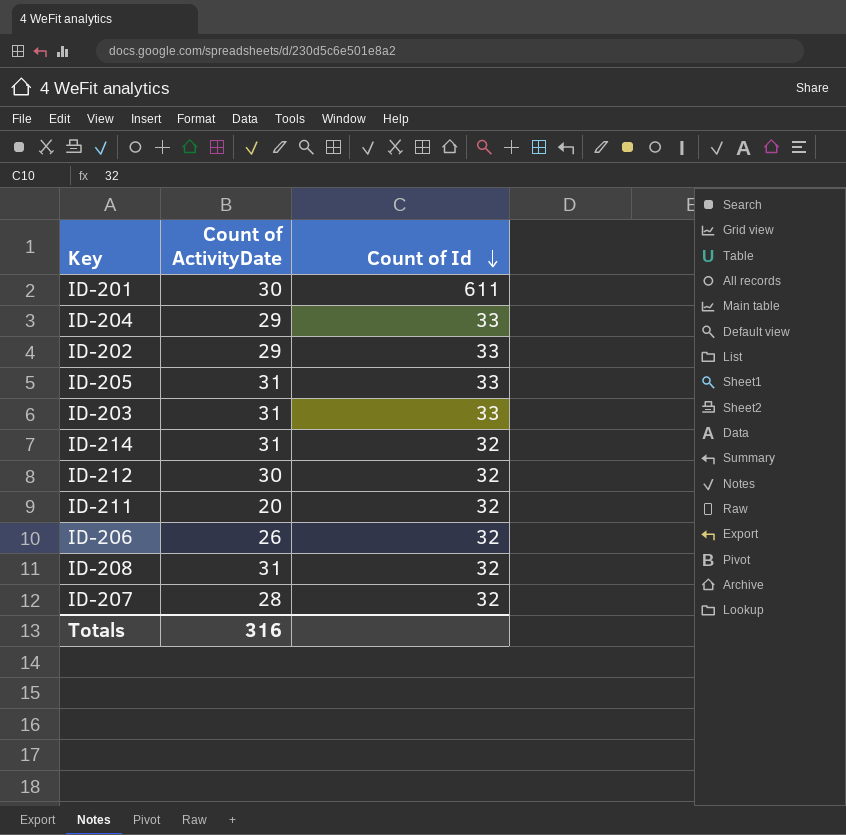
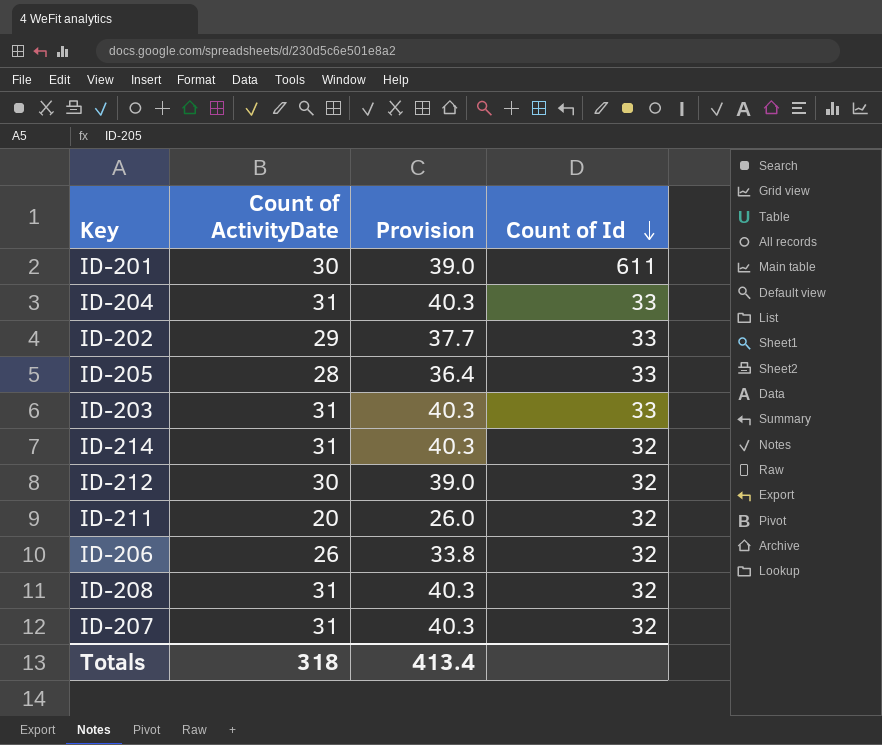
column Provision | formula: none -> [Count of ActivityDate] * 1.3
ID-204 | Count of ActivityDate: 29 -> 31
ID-205 | Count of ActivityDate: 31 -> 28
ID-207 | Count of ActivityDate: 28 -> 31
Totals | Count of ActivityDate: 316 -> 318

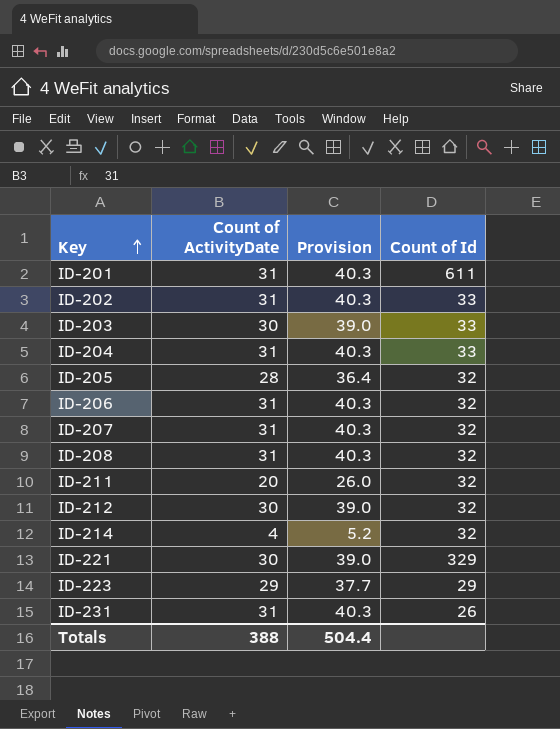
row order: Count of Id descending -> Key ascending
ID-201 | Count of ActivityDate: 30 -> 31
ID-201 | Provision: 39.0 -> 40.3
ID-202 | Count of ActivityDate: 29 -> 31
ID-202 | Provision: 37.7 -> 40.3
ID-203 | Count of ActivityDate: 31 -> 30
ID-203 | Provision: 40.3 -> 39.0
ID-205 | Count of Id: 33 -> 32
ID-206 | Count of ActivityDate: 26 -> 31
ID-206 | Provision: 33.8 -> 40.3
ID-214 | Count of ActivityDate: 31 -> 4
ID-214 | Provision: 40.3 -> 5.2
row ID-221: none -> 30 | 39.0 | 329
row ID-223: none -> 29 | 37.7 | 29
row ID-231: none -> 31 | 40.3 | 26
Totals | Count of ActivityDate: 318 -> 388
Totals | Provision: 413.4 -> 504.4

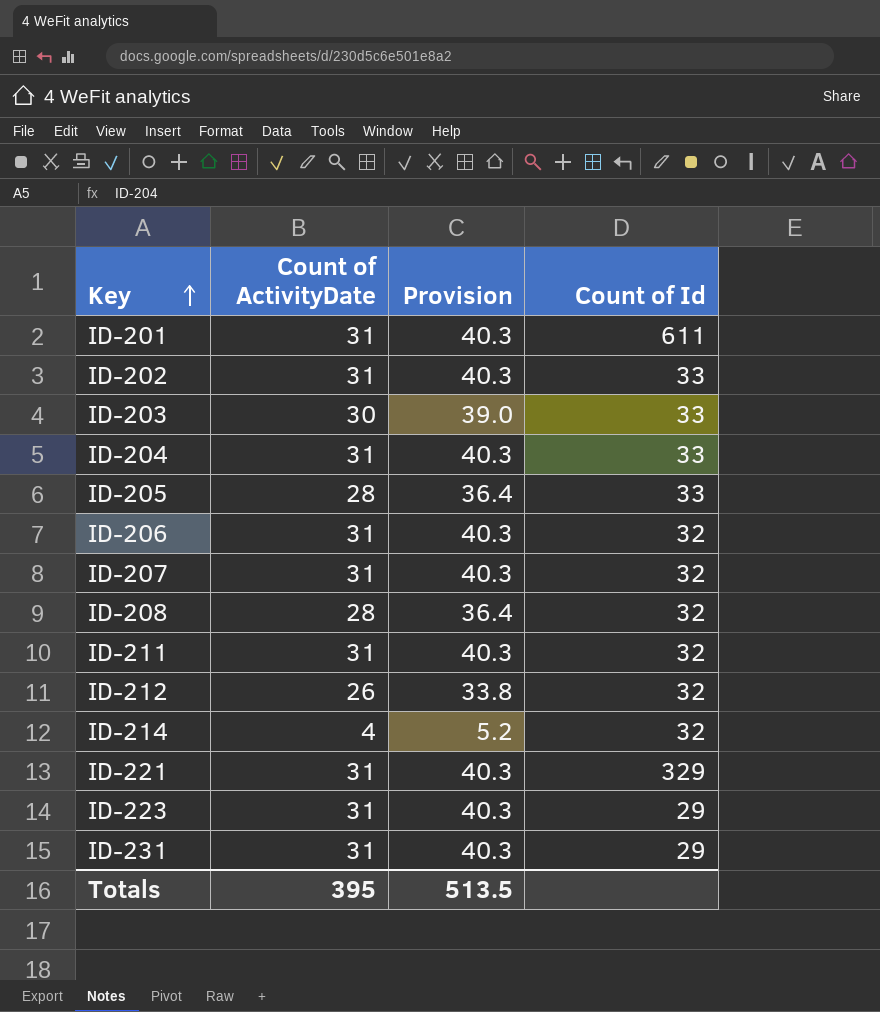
ID-205 | Count of Id: 32 -> 33
ID-208 | Count of ActivityDate: 31 -> 28
ID-208 | Provision: 40.3 -> 36.4
ID-211 | Count of ActivityDate: 20 -> 31
ID-211 | Provision: 26.0 -> 40.3
ID-212 | Count of ActivityDate: 30 -> 26
ID-212 | Provision: 39.0 -> 33.8
ID-221 | Count of ActivityDate: 30 -> 31
ID-221 | Provision: 39.0 -> 40.3
ID-223 | Count of ActivityDate: 29 -> 31
ID-223 | Provision: 37.7 -> 40.3
ID-231 | Count of Id: 26 -> 29
Totals | Count of ActivityDate: 388 -> 395
Totals | Provision: 504.4 -> 513.5

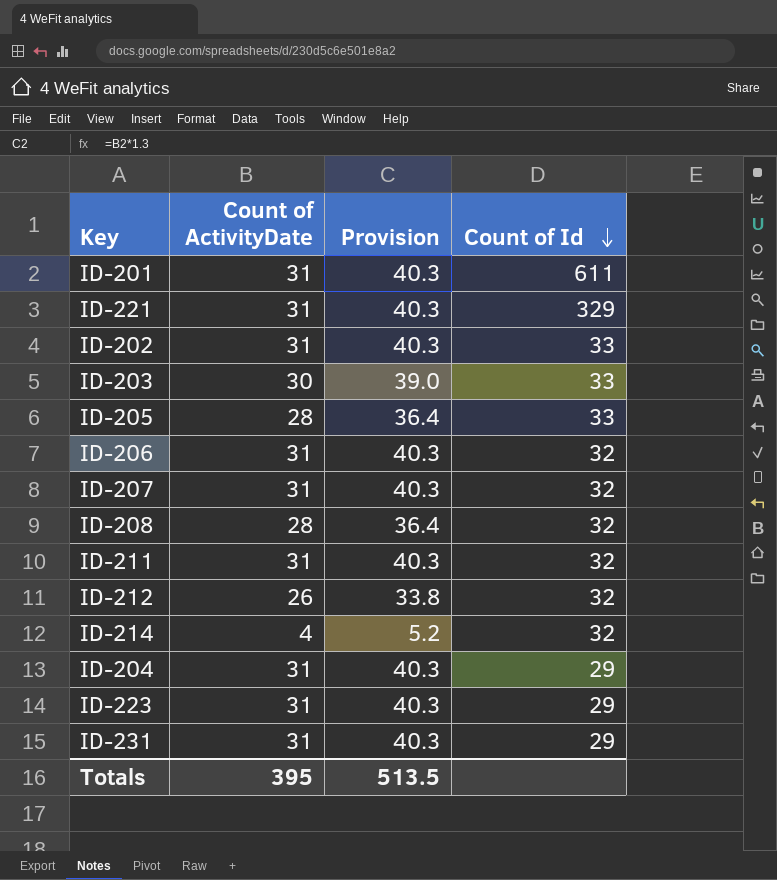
row order: Key ascending -> Count of Id descending
ID-204 | Count of Id: 33 -> 29

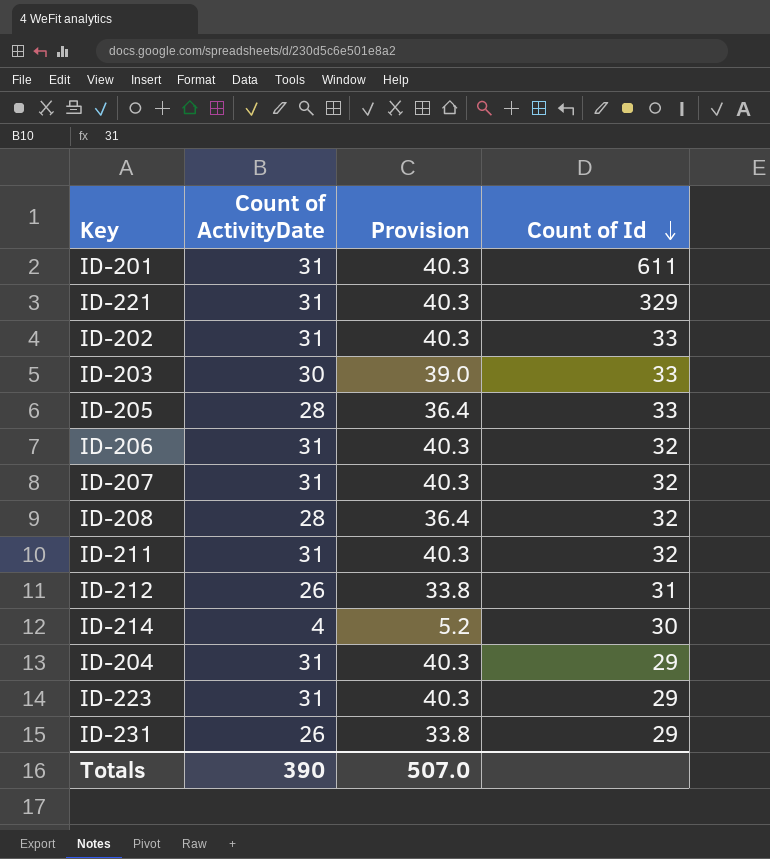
ID-212 | Count of Id: 32 -> 31
ID-214 | Count of Id: 32 -> 30
ID-231 | Count of ActivityDate: 31 -> 26
ID-231 | Provision: 40.3 -> 33.8
Totals | Count of ActivityDate: 395 -> 390
Totals | Provision: 513.5 -> 507.0

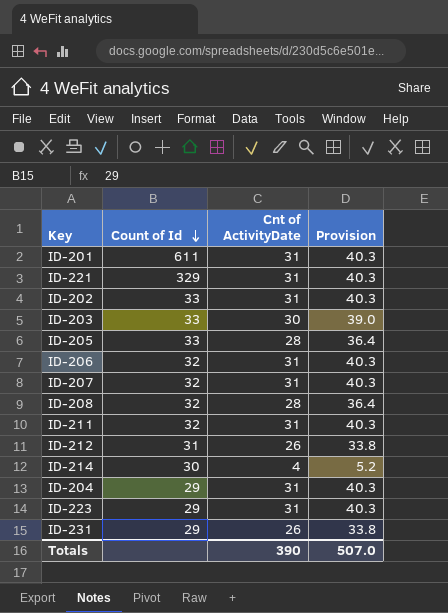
column Count of Id | position: 4 -> 2
column name: Count of ActivityDate -> Cnt of ActivityDate

